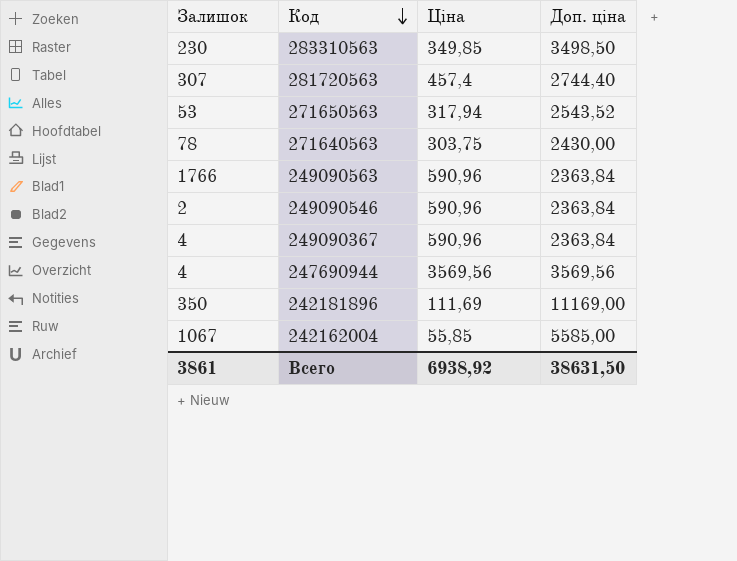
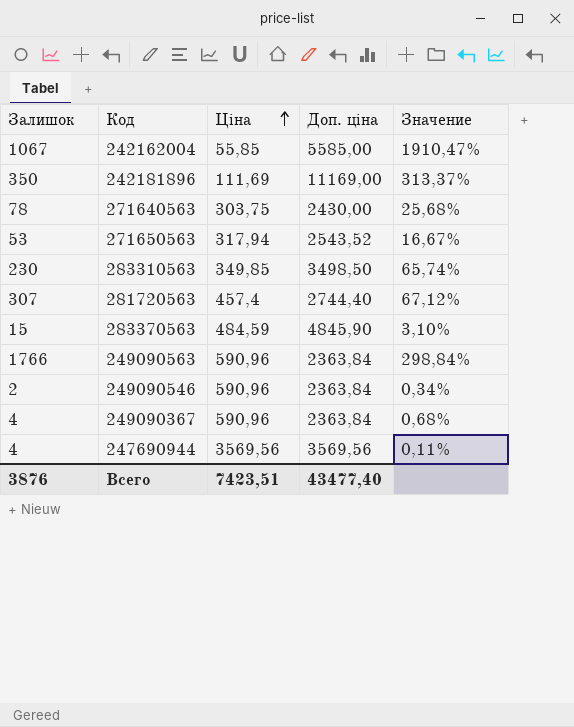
row order: Код descending -> Ціна ascending
column Значение | formula: none -> [Залишок] / [Ціна]
row 283370563: none -> 15 | 484,59 | 4845,90 | 3,10%
Всего | Залишок: 3861 -> 3876
Всего | Ціна: 6938,92 -> 7423,51
Всего | Доп. ціна: 38631,50 -> 43477,40

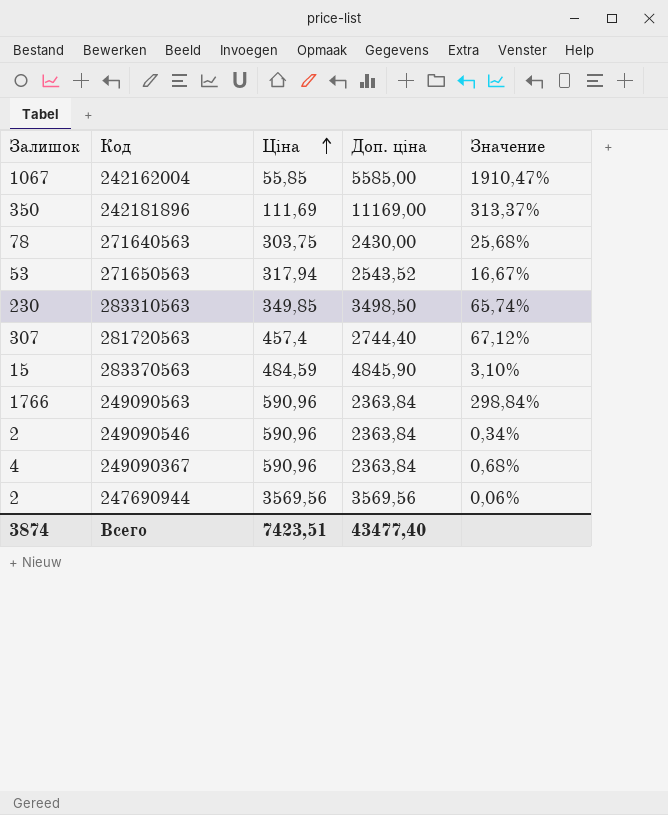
247690944 | Залишок: 4 -> 2
247690944 | Значение: 0,11% -> 0,06%
Всего | Залишок: 3876 -> 3874

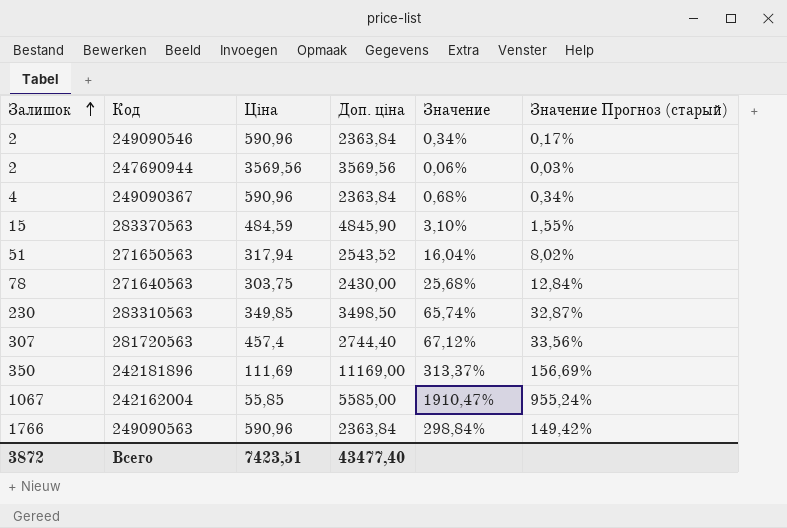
row order: Ціна ascending -> Залишок ascending
column Значение Прогноз (старый) | formula: none -> [Значение] * 0,5
271650563 | Залишок: 53 -> 51
271650563 | Значение: 16,67% -> 16,04%
Всего | Залишок: 3874 -> 3872

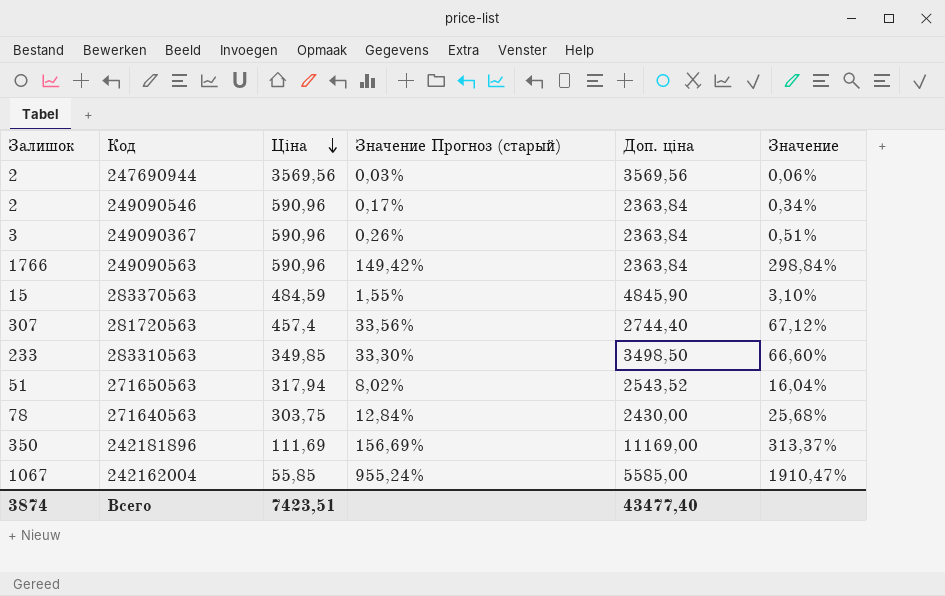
row order: Залишок ascending -> Ціна descending
column Значение Прогноз (старый) | position: 6 -> 4
249090367 | Залишок: 4 -> 3
249090367 | Значение Прогноз (старый): 0,34% -> 0,26%
249090367 | Значение: 0,68% -> 0,51%
283310563 | Залишок: 230 -> 233
283310563 | Значение Прогноз (старый): 32,87% -> 33,30%
283310563 | Значение: 65,74% -> 66,60%
Всего | Залишок: 3872 -> 3874

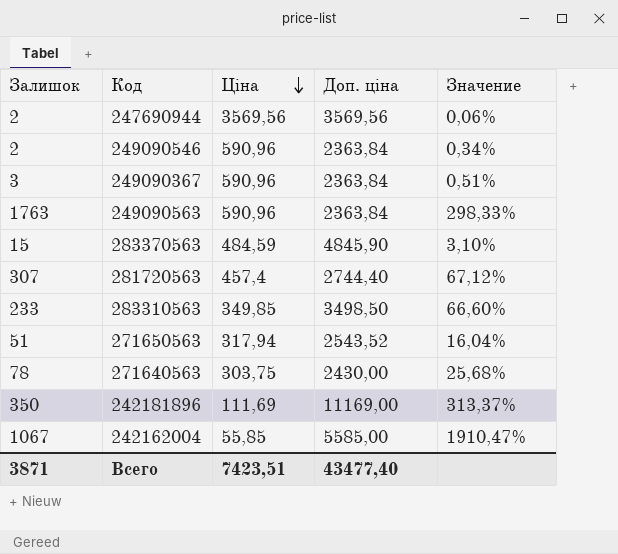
column Значение Прогноз (старый) | formula: [Значение] * 0,5 -> none
249090563 | Залишок: 1766 -> 1763
249090563 | Значение: 298,84% -> 298,33%
Всего | Залишок: 3874 -> 3871

